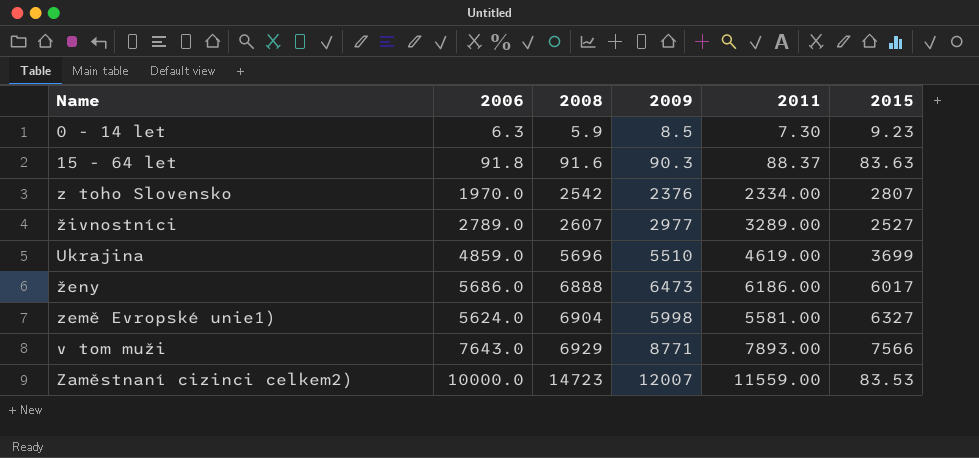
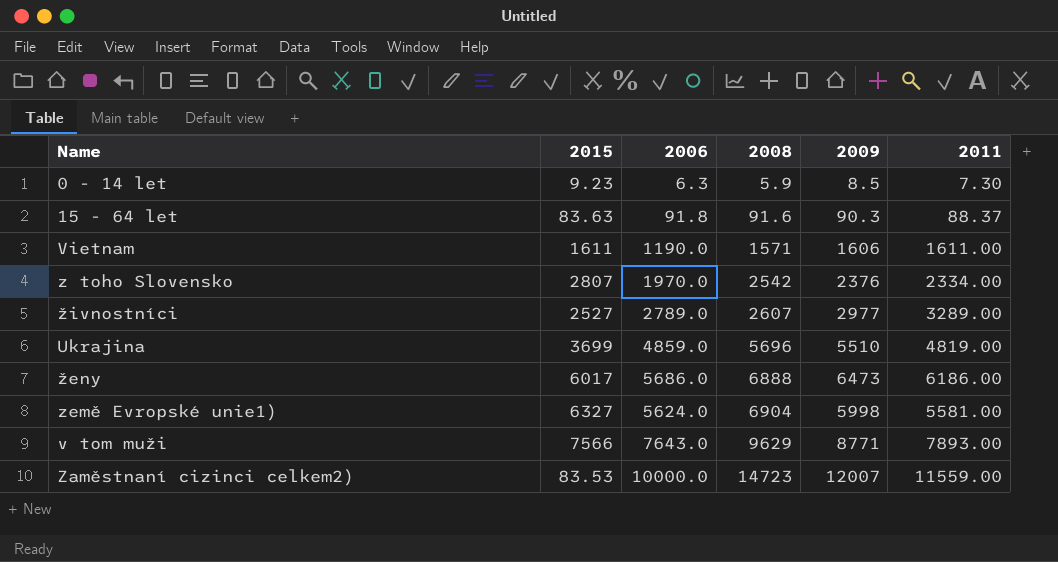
column 2015 | position: 6 -> 2
row Vietnam: none -> 1611 | 1190.0 | 1571 | 1606 | 1611.00
Ukrajina | 2011: 4619.00 -> 4819.00
v tom muži | 2008: 6929 -> 9629

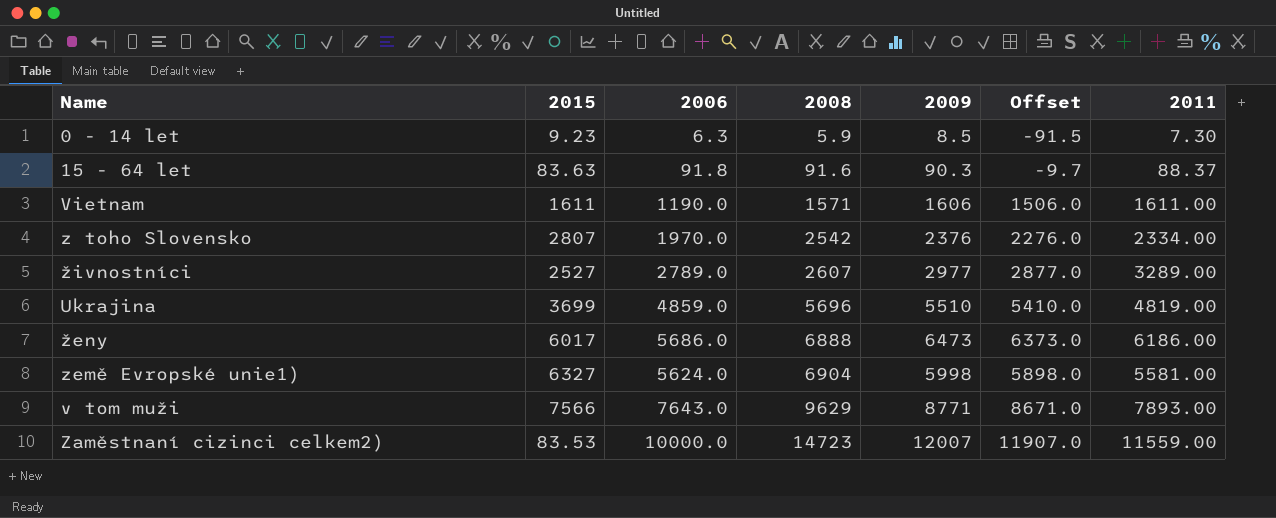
column Offset | formula: none -> [2009] - 100

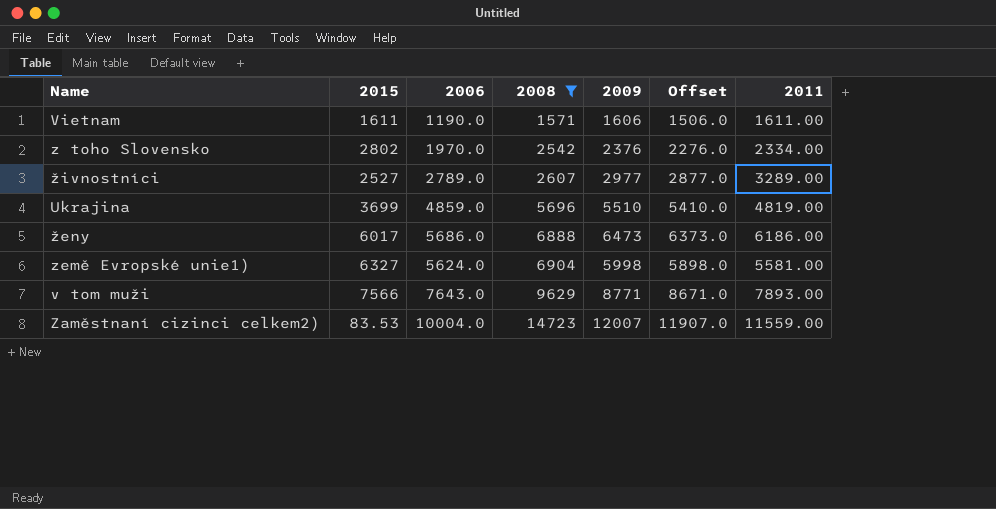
filter: none -> 2008 >= 1571
z toho Slovensko | 2015: 2807 -> 2802
Zaměstnaní cizinci celkem2) | 2006: 10000.0 -> 10004.0

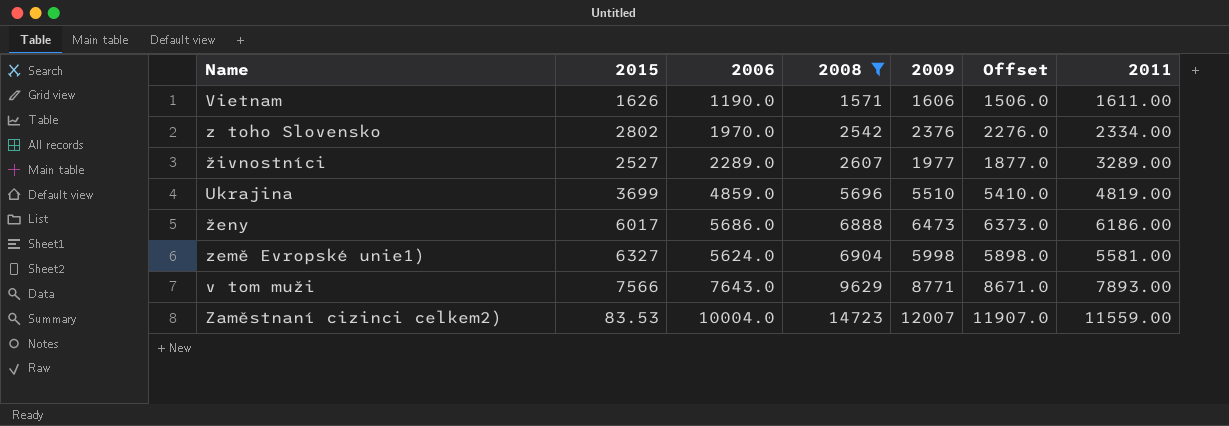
Vietnam | 2015: 1611 -> 1626
živnostníci | 2006: 2789.0 -> 2289.0
živnostníci | 2009: 2977 -> 1977
živnostníci | Offset: 2877.0 -> 1877.0

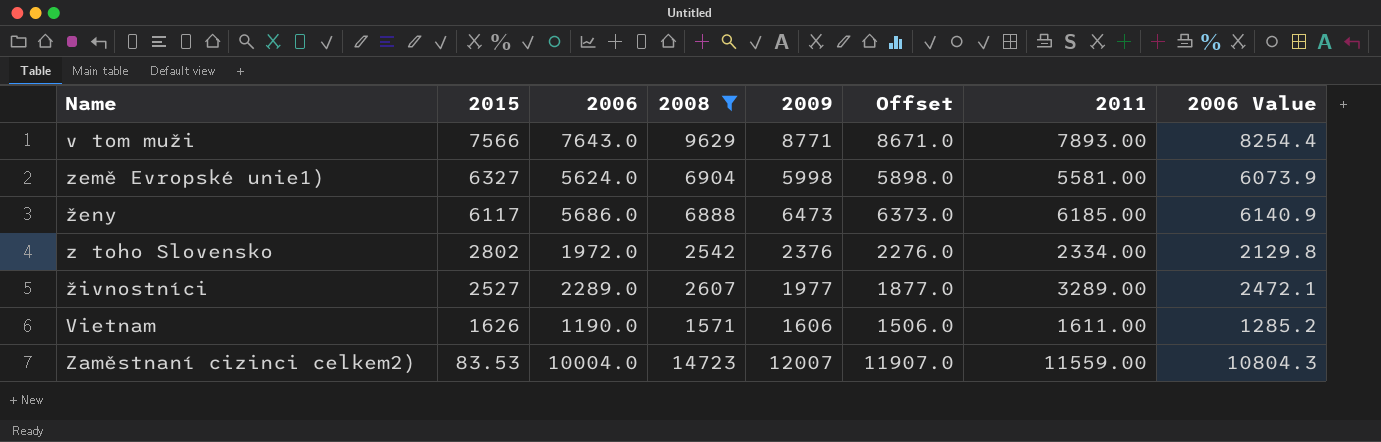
row order: 2008 ascending -> 2015 descending
column 2006 Value | formula: none -> [2006] * 1.08
row Ukrajina: 3699 | 4859.0 | 5696 | 5510 | 5410.0 | 4819.00 -> none
ženy | 2015: 6017 -> 6117
ženy | 2011: 6186.00 -> 6185.00
z toho Slovensko | 2006: 1970.0 -> 1972.0

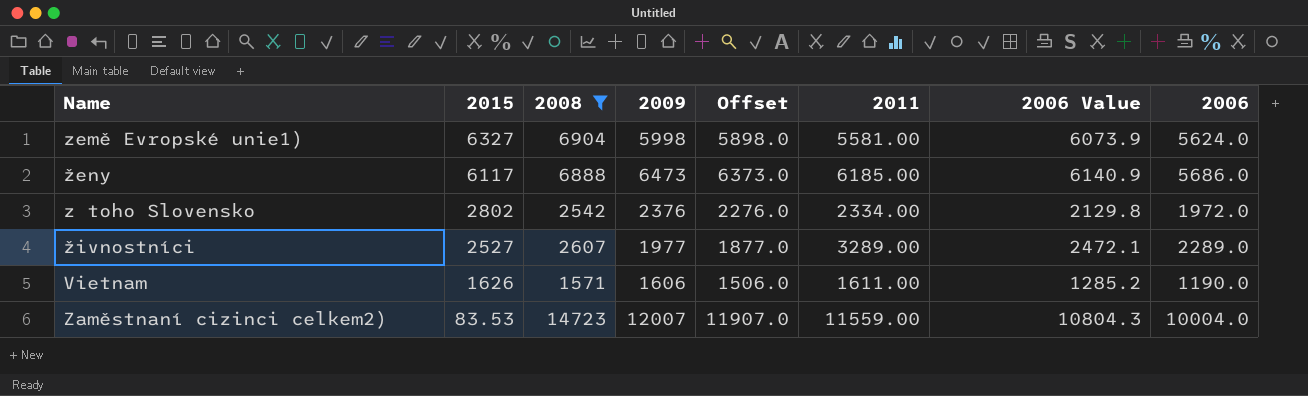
column 2006 | position: 3 -> 8
row v tom muži: 7566 | 7643.0 | 9629 | 8771 | 8671.0 | 7893.00 | 8254.4 -> none

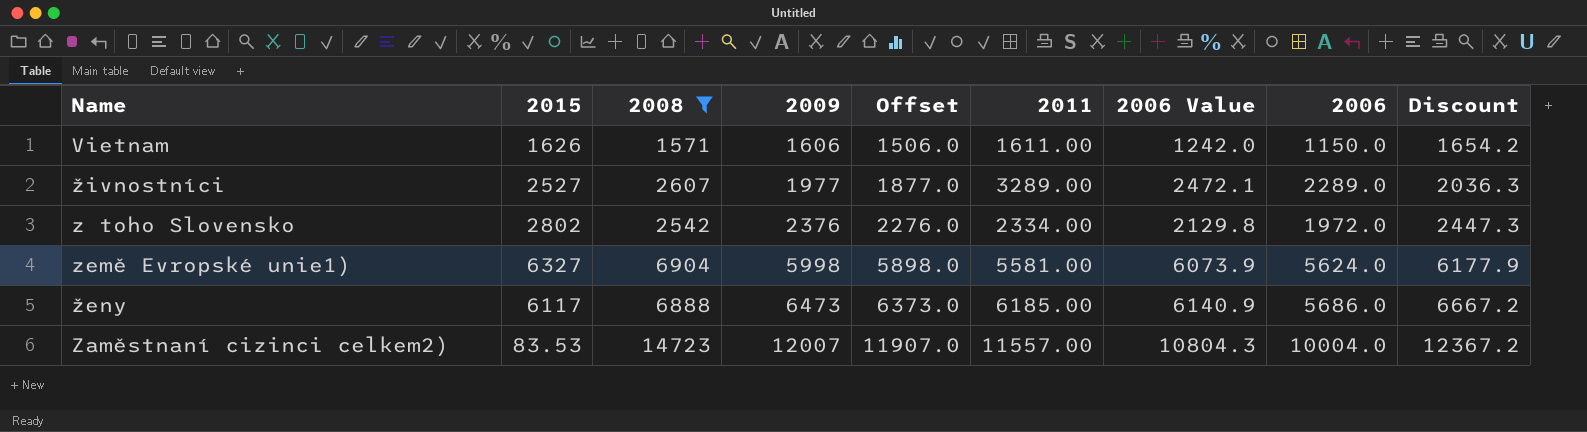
row order: 2015 descending -> 2009 ascending
column Discount | formula: none -> [2009] * 1.03
Vietnam | 2006 Value: 1285.2 -> 1242.0
Vietnam | 2006: 1190.0 -> 1150.0
Zaměstnaní cizinci celkem2) | 2011: 11559.00 -> 11557.00

